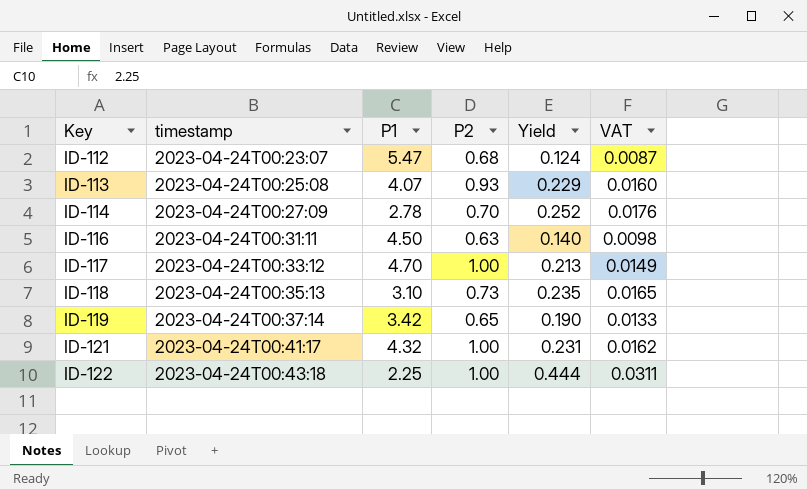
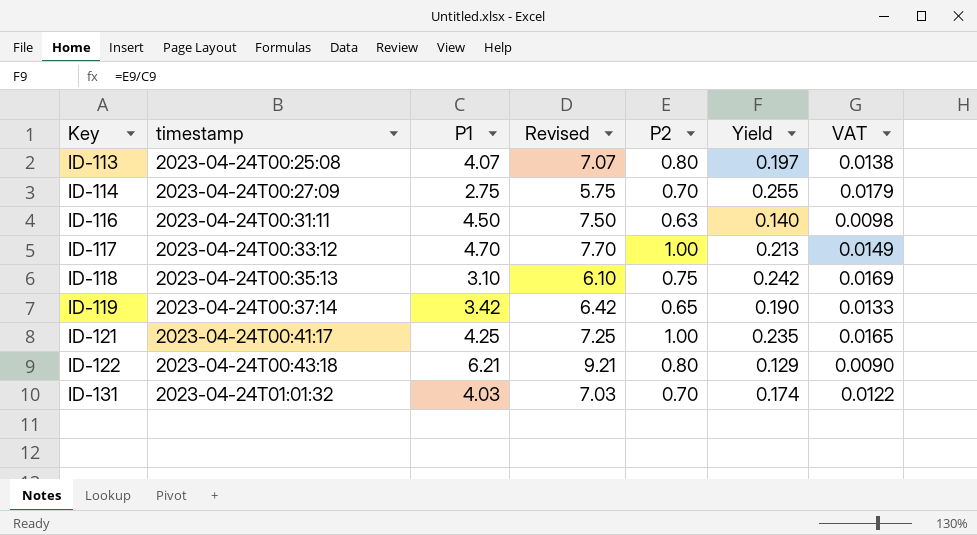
column Revised | formula: none -> [P1] + 3
row ID-112: 2023-04-24T00:23:07 | 5.47 | 0.68 | 0.124 | 0.0087 -> none
ID-113 | P2: 0.93 -> 0.80
ID-113 | Yield: 0.229 -> 0.197
ID-113 | VAT: 0.0160 -> 0.0138
ID-114 | P1: 2.78 -> 2.75
ID-114 | Yield: 0.252 -> 0.255
ID-114 | VAT: 0.0176 -> 0.0179
ID-118 | P2: 0.73 -> 0.75
ID-118 | Yield: 0.235 -> 0.242
ID-118 | VAT: 0.0165 -> 0.0169
ID-121 | P1: 4.32 -> 4.25
ID-121 | Yield: 0.231 -> 0.235
ID-121 | VAT: 0.0162 -> 0.0165
ID-122 | P1: 2.25 -> 6.21
ID-122 | P2: 1.00 -> 0.80
ID-122 | Yield: 0.444 -> 0.129
ID-122 | VAT: 0.0311 -> 0.0090
row ID-131: none -> 2023-04-24T01:01:32 | 4.03 | 7.03 | 0.70 | 0.174 | 0.0122

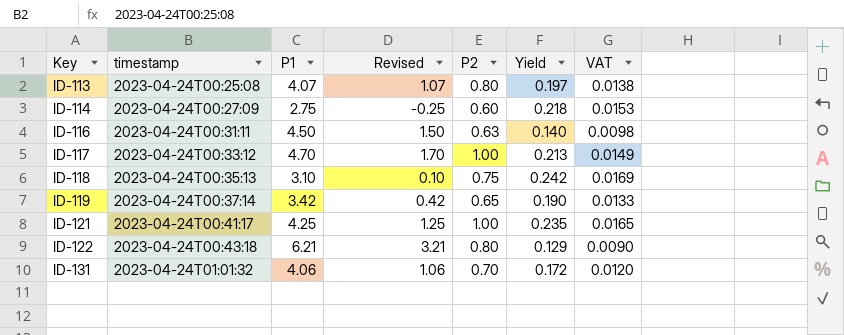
column Revised | formula: [P1] + 3 -> [P1] - 3
ID-114 | P2: 0.70 -> 0.60
ID-114 | Yield: 0.255 -> 0.218
ID-114 | VAT: 0.0179 -> 0.0153
ID-131 | P1: 4.03 -> 4.06
ID-131 | Yield: 0.174 -> 0.172
ID-131 | VAT: 0.0122 -> 0.0120

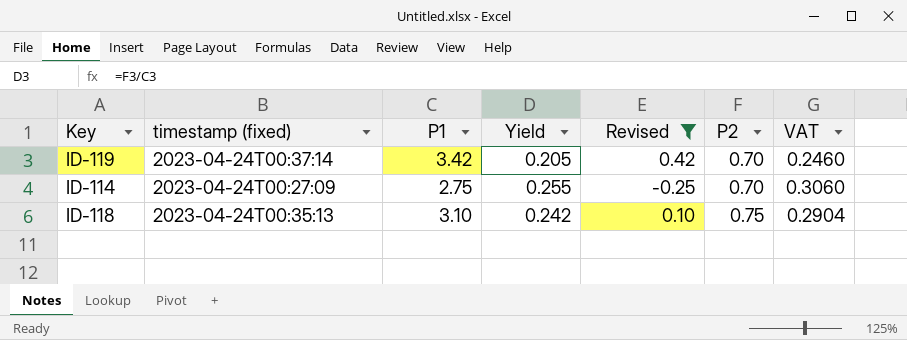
filter: none -> Revised <= 0.42
row order: Key ascending -> P2 ascending
column name: timestamp -> timestamp (fixed)
column Yield | position: 6 -> 4
column VAT | formula: [Yield] * 0.07 -> [Yield] * 1.2
ID-119 | Yield: 0.190 -> 0.205
ID-119 | P2: 0.65 -> 0.70
ID-114 | Yield: 0.218 -> 0.255
ID-114 | P2: 0.60 -> 0.70

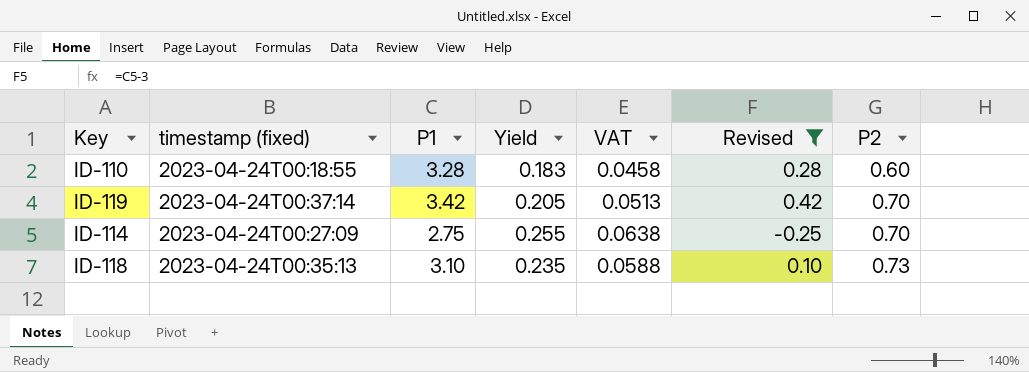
column VAT | formula: [Yield] * 1.2 -> [Yield] * 0.25
column VAT | position: 7 -> 5
row ID-110: none -> 2023-04-24T00:18:55 | 3.28 | 0.183 | 0.0458 | 0.28 | 0.60
ID-118 | Yield: 0.242 -> 0.235
ID-118 | P2: 0.75 -> 0.73

